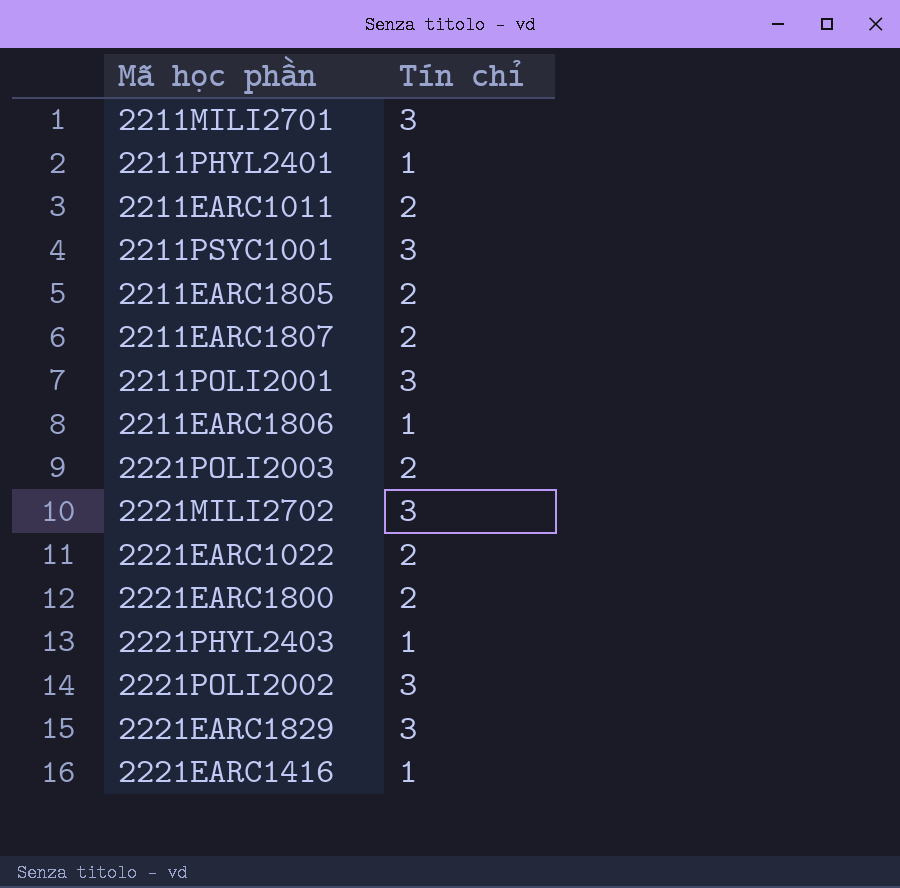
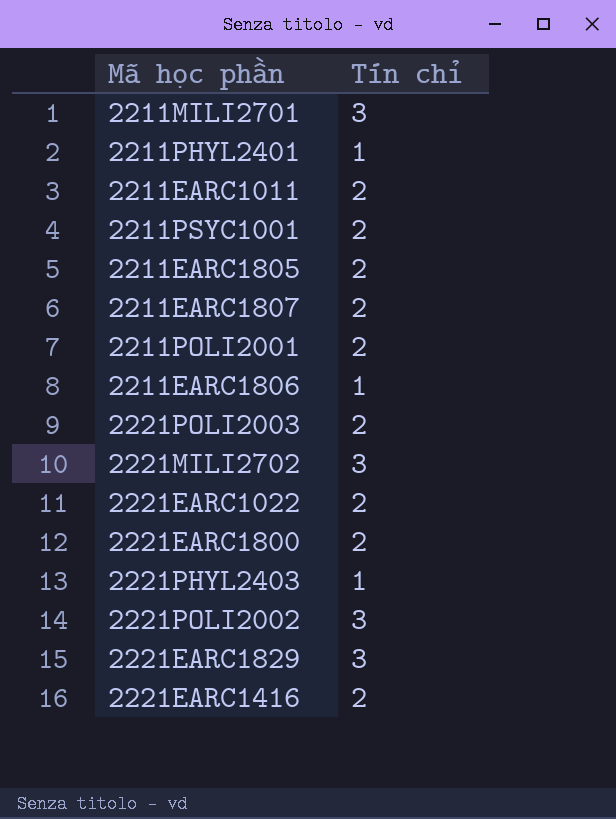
2211PSYC1001 | Tín chỉ: 3 -> 2
2211POLI2001 | Tín chỉ: 3 -> 2
2221EARC1416 | Tín chỉ: 1 -> 2

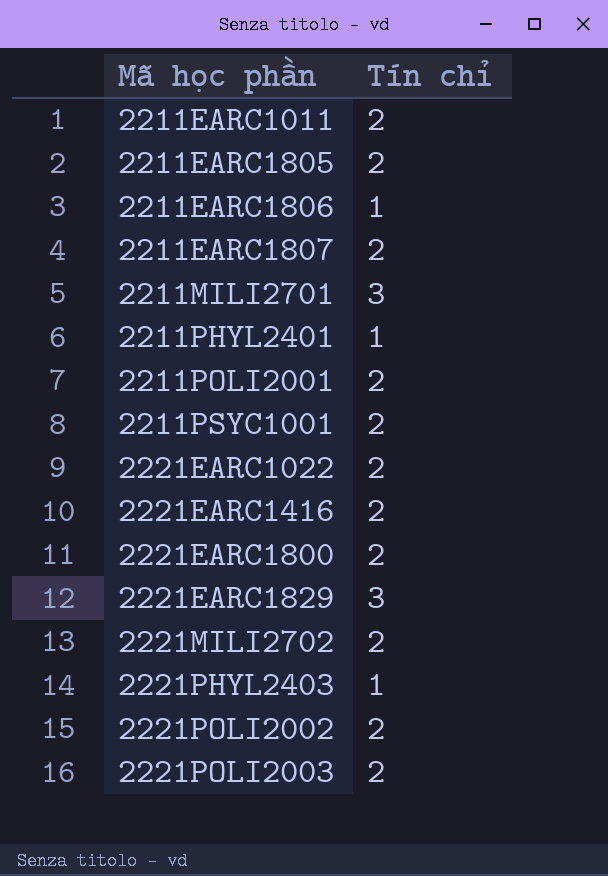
row order: none -> Mã học phần ascending
2221MILI2702 | Tín chỉ: 3 -> 2
2221POLI2002 | Tín chỉ: 3 -> 2

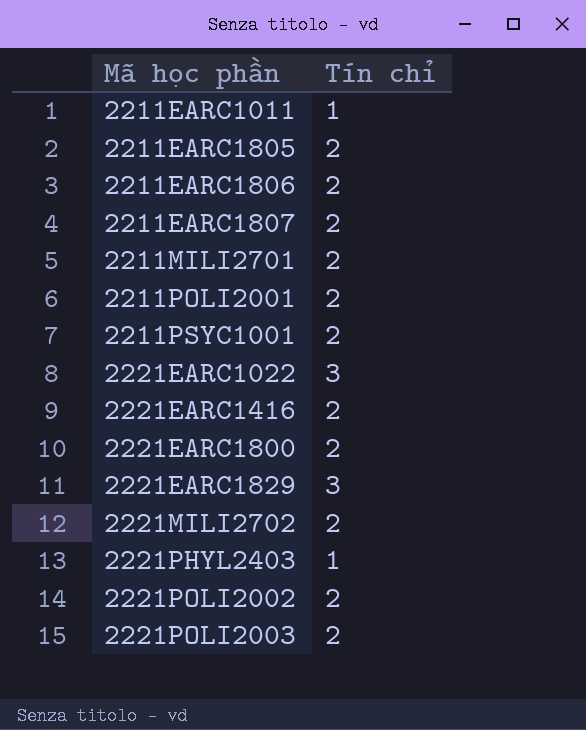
row 2211PHYL2401: 1 -> none
2211EARC1011 | Tín chỉ: 2 -> 1
2211EARC1806 | Tín chỉ: 1 -> 2
2211MILI2701 | Tín chỉ: 3 -> 2
2221EARC1022 | Tín chỉ: 2 -> 3

